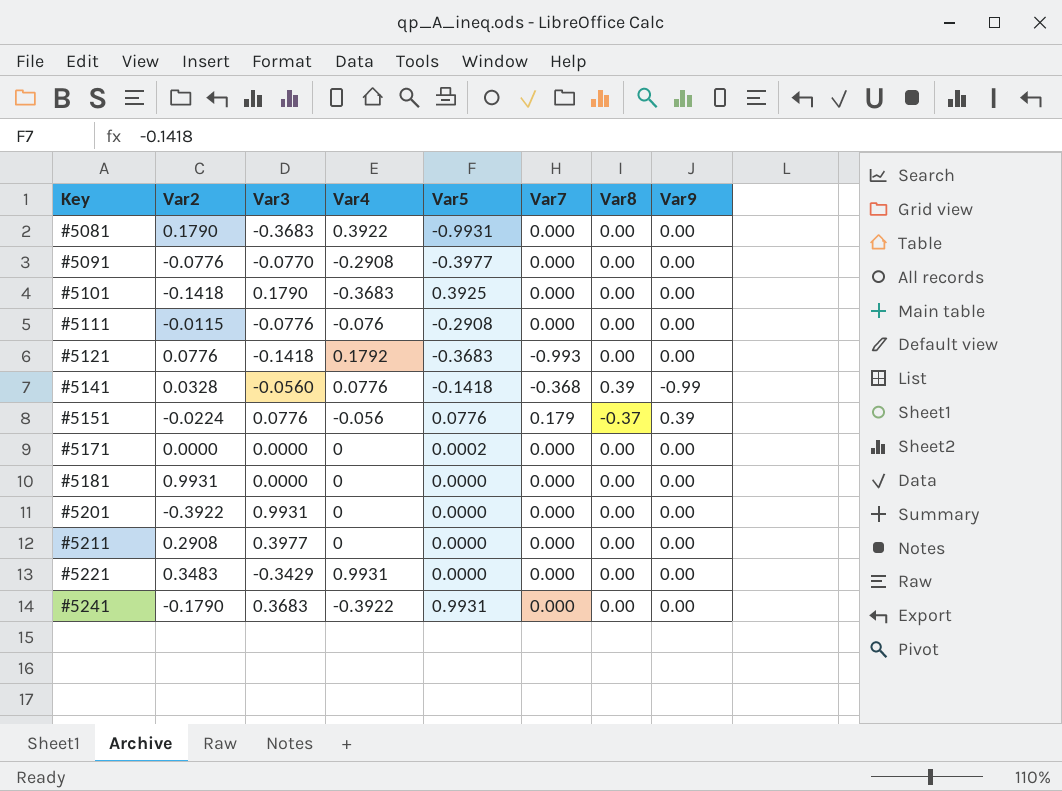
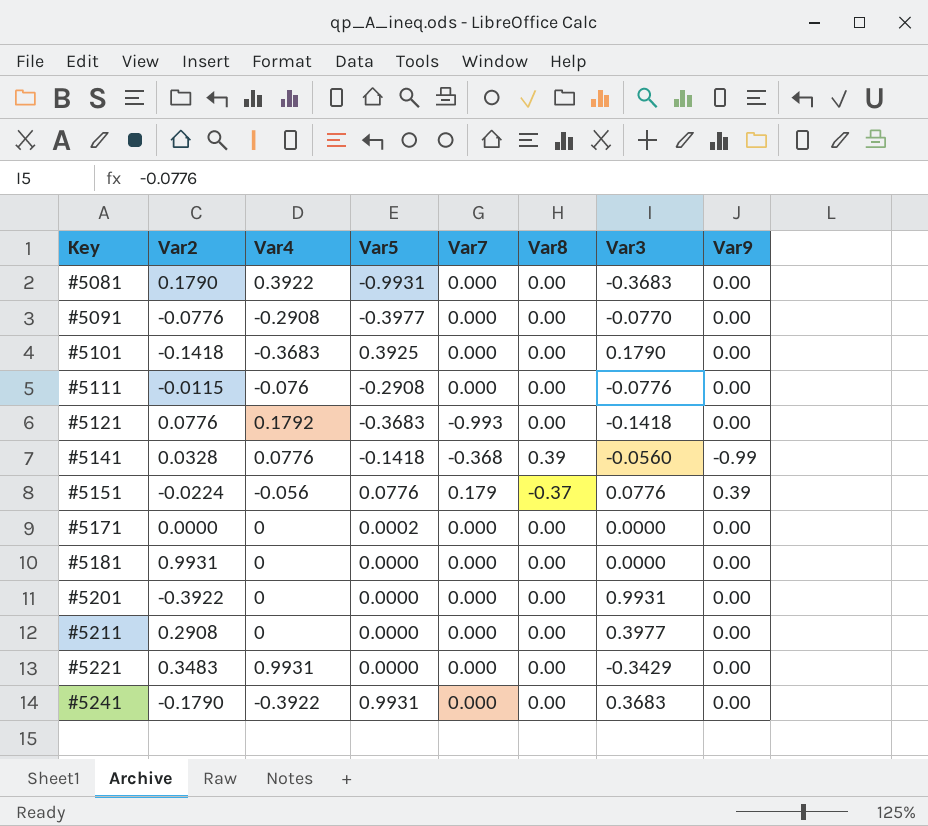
column Var3 | position: 3 -> 7

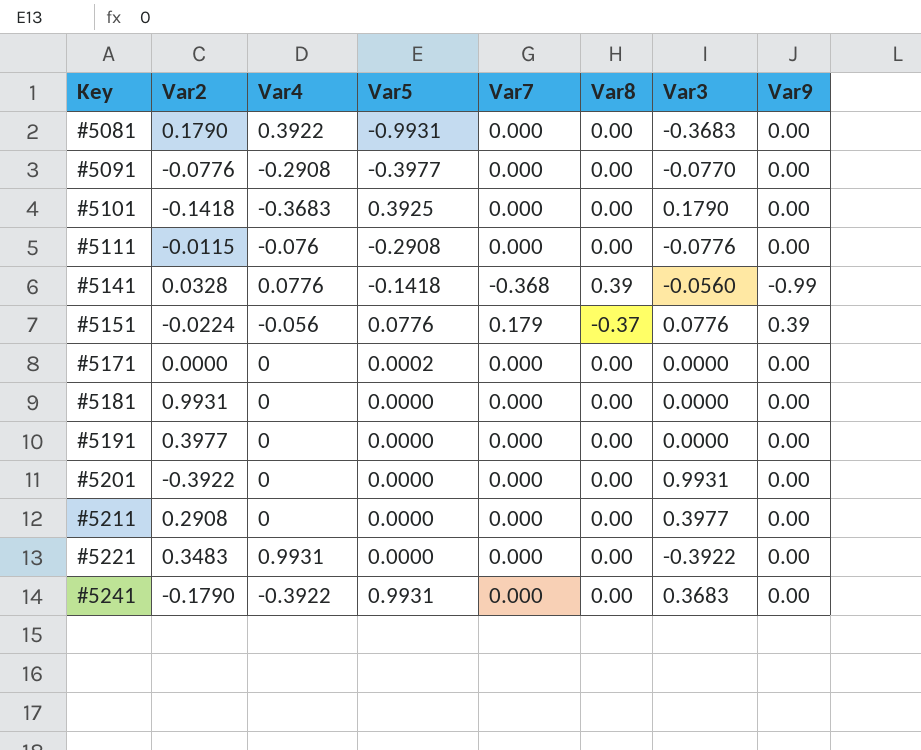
row #5121: 0.0776 | 0.1792 | -0.3683 | -0.993 | 0.00 | -0.1418 | 0.00 -> none
row #5191: none -> 0.3977 | 0 | 0.0000 | 0.000 | 0.00 | 0.0000 | 0.00
#5221 | Var3: -0.3429 -> -0.3922

